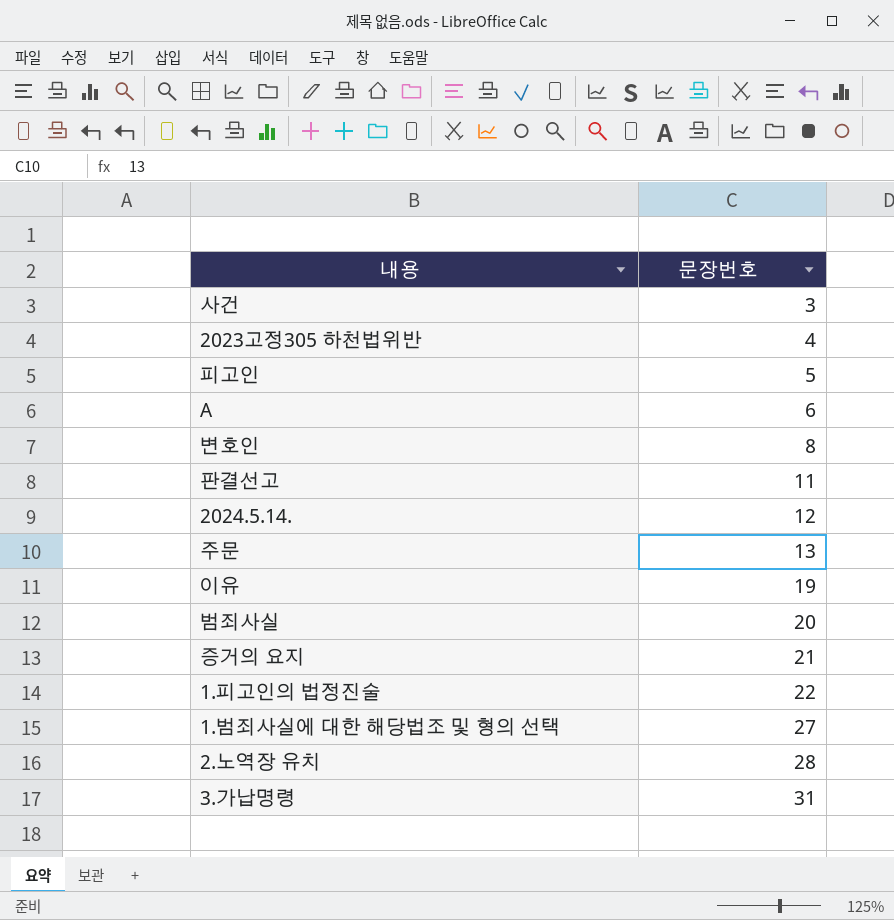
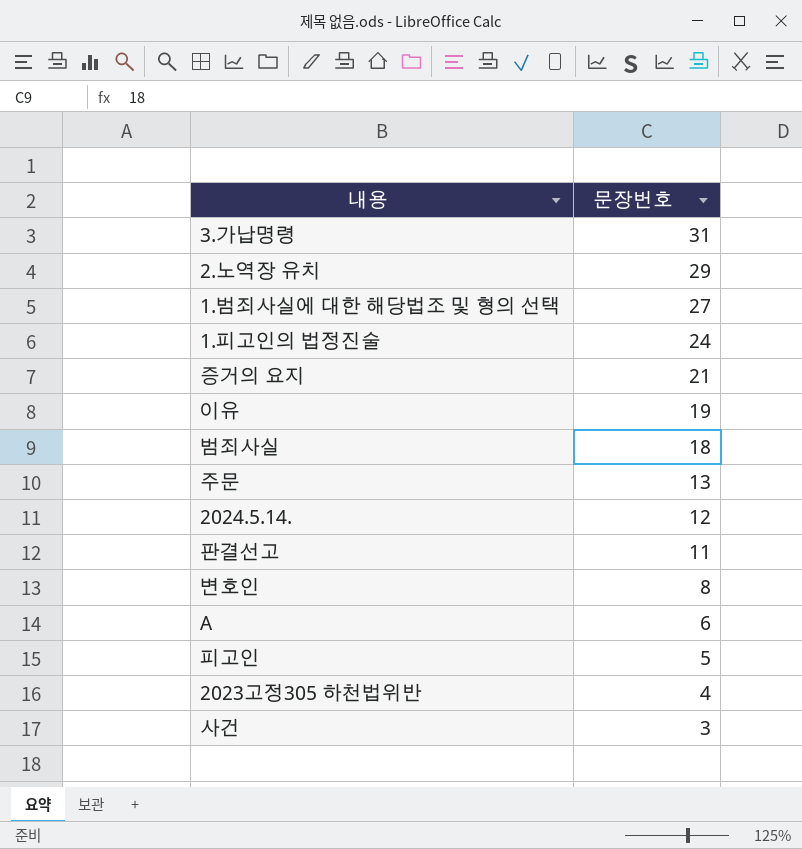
row order: 문장번호 ascending -> 문장번호 descending
2.노역장 유치 | 문장번호: 28 -> 29
1.피고인의 법정진술 | 문장번호: 22 -> 24
범죄사실 | 문장번호: 20 -> 18

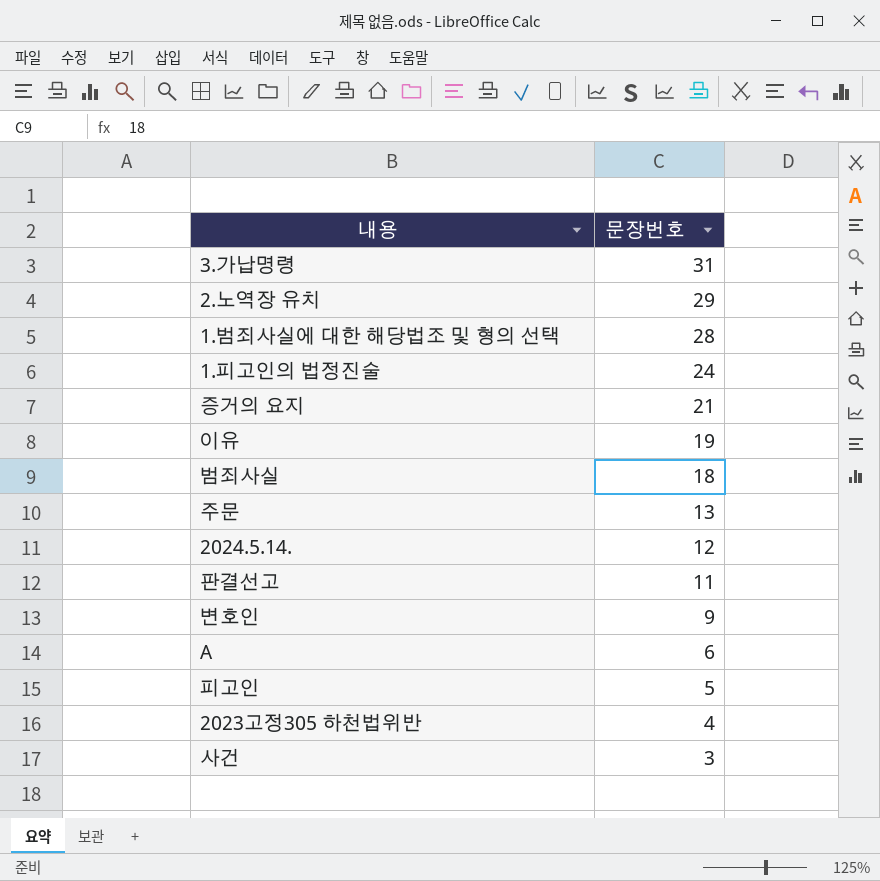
1.범죄사실에 대한 해당법조 및 형의 선택 | 문장번호: 27 -> 28
변호인 | 문장번호: 8 -> 9

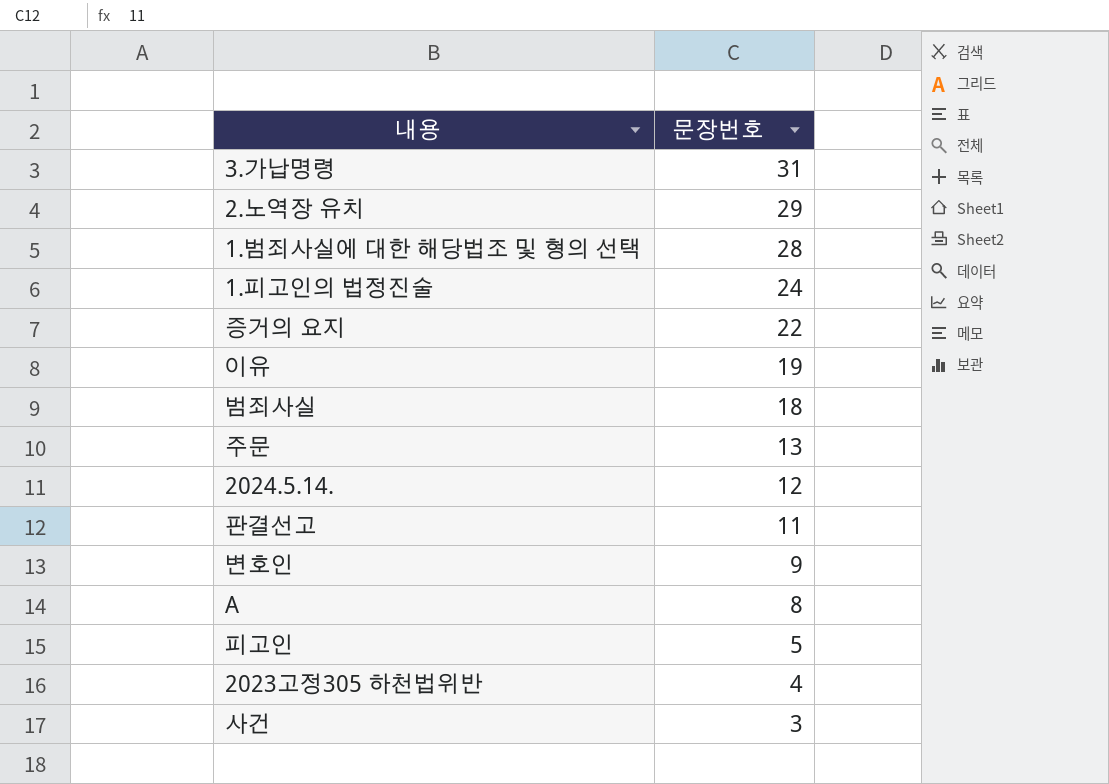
증거의 요지 | 문장번호: 21 -> 22
A | 문장번호: 6 -> 8

